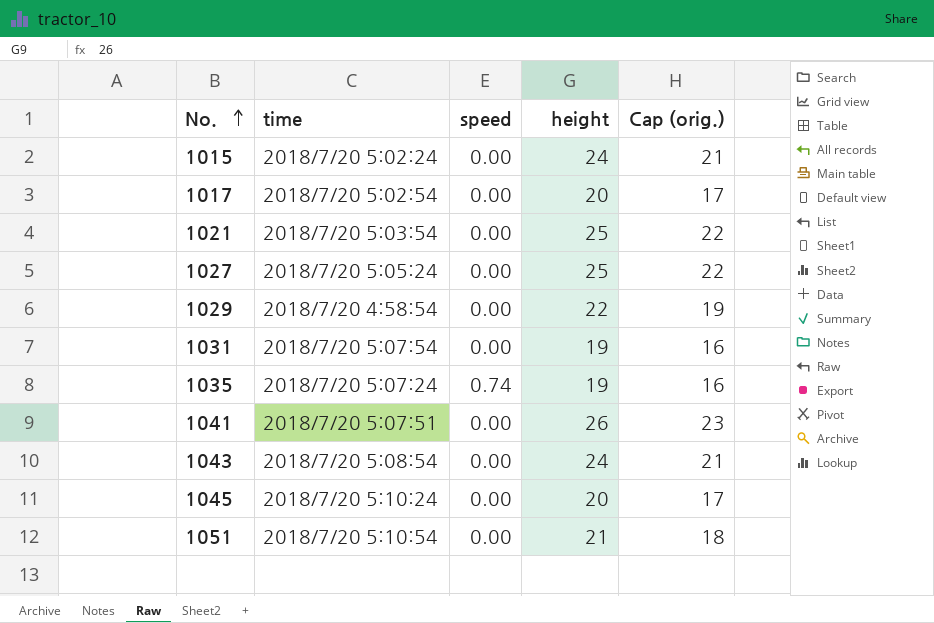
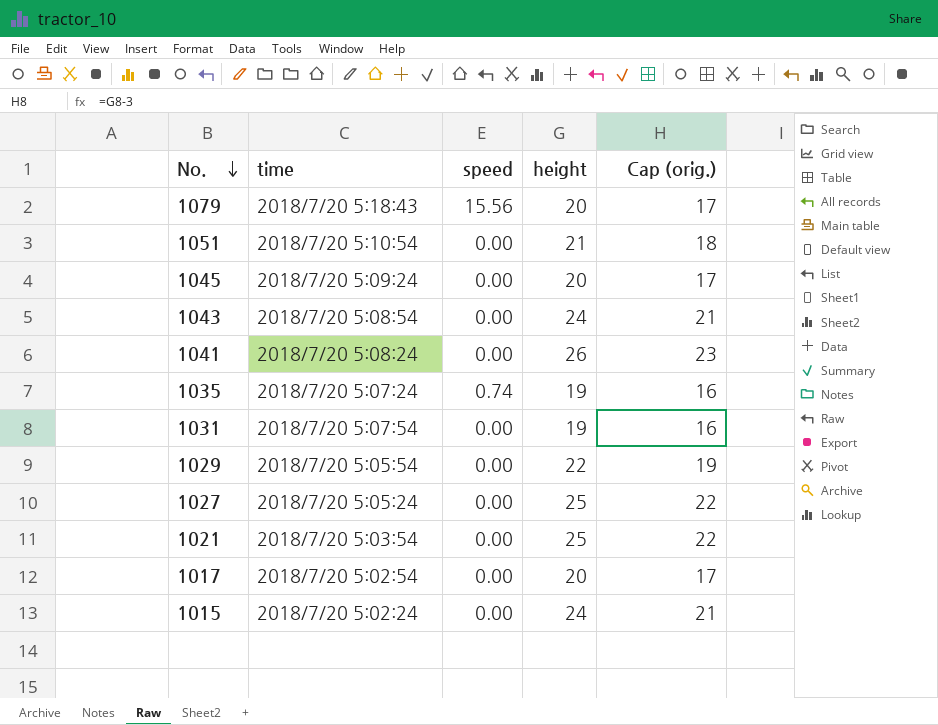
row order: No. ascending -> No. descending
row 1079: none -> 2018/7/20 5:18:43 | 15.56 | 20 | 17
1045 | time: 2018/7/20 5:10:24 -> 2018/7/20 5:09:24
1041 | time: 2018/7/20 5:07:51 -> 2018/7/20 5:08:24
1029 | time: 2018/7/20 4:58:54 -> 2018/7/20 5:05:54

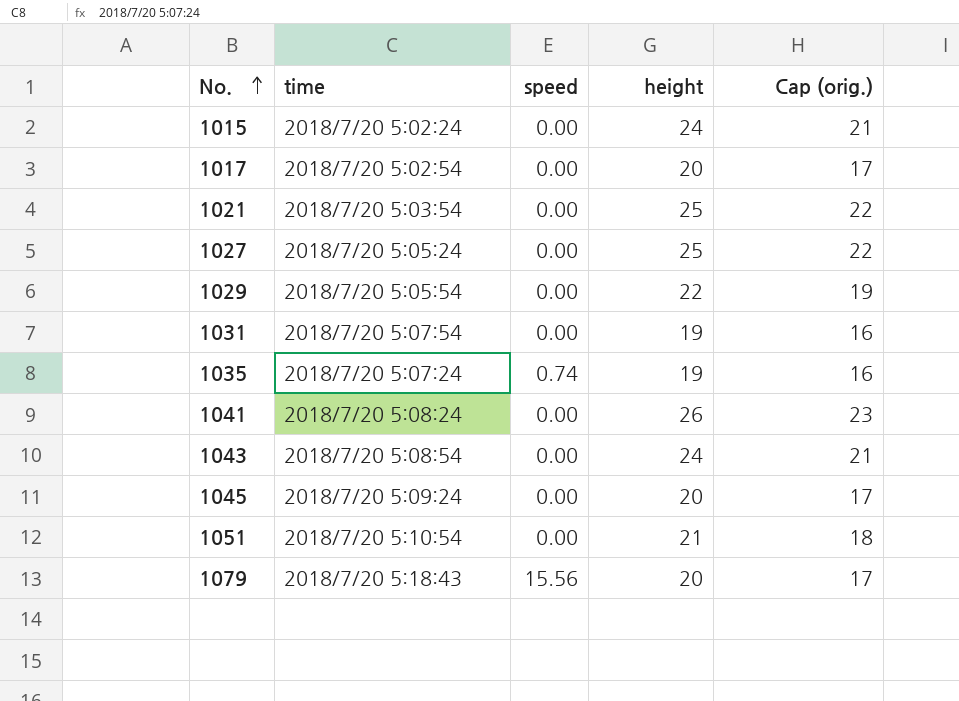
row order: No. descending -> No. ascending

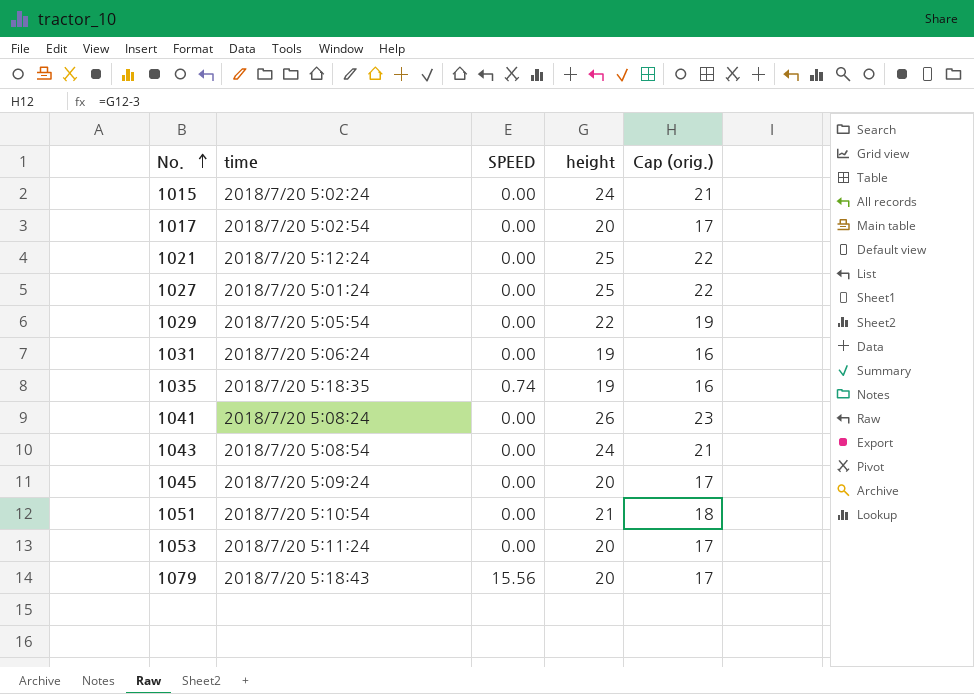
column name: speed -> SPEED
1021 | time: 2018/7/20 5:03:54 -> 2018/7/20 5:12:24
1027 | time: 2018/7/20 5:05:24 -> 2018/7/20 5:01:24
1031 | time: 2018/7/20 5:07:54 -> 2018/7/20 5:06:24
1035 | time: 2018/7/20 5:07:24 -> 2018/7/20 5:18:35
row 1053: none -> 2018/7/20 5:11:24 | 0.00 | 20 | 17

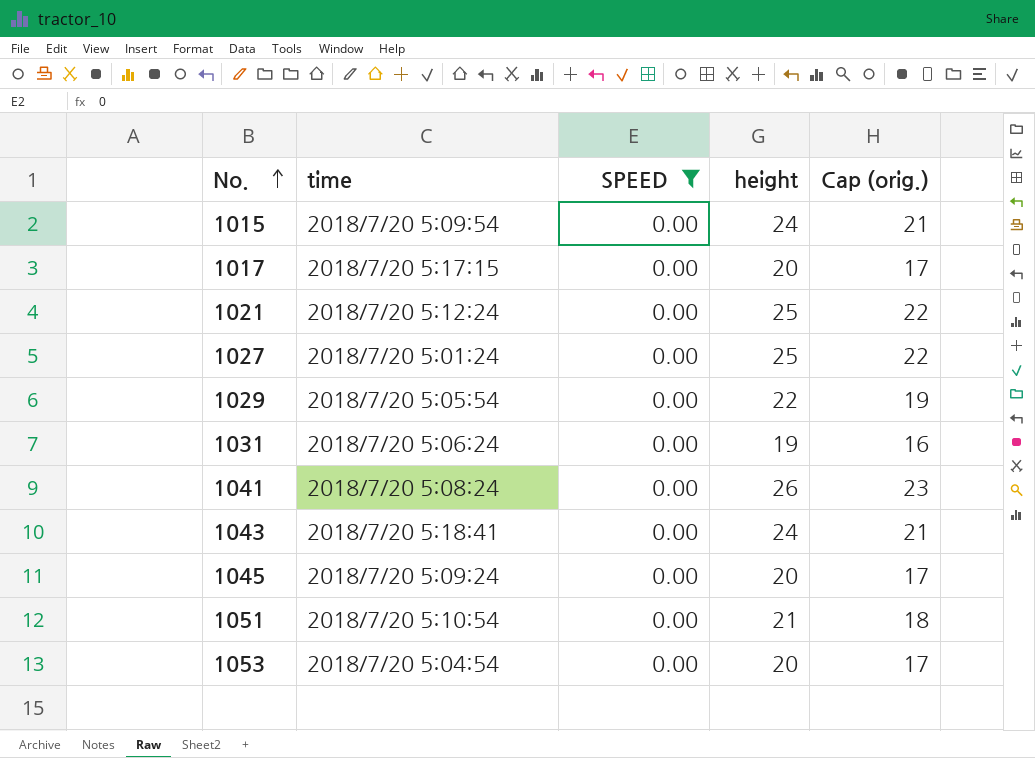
filter: none -> SPEED = 0.00
1015 | time: 2018/7/20 5:02:24 -> 2018/7/20 5:09:54
1017 | time: 2018/7/20 5:02:54 -> 2018/7/20 5:17:15
1043 | time: 2018/7/20 5:08:54 -> 2018/7/20 5:18:41
1053 | time: 2018/7/20 5:11:24 -> 2018/7/20 5:04:54

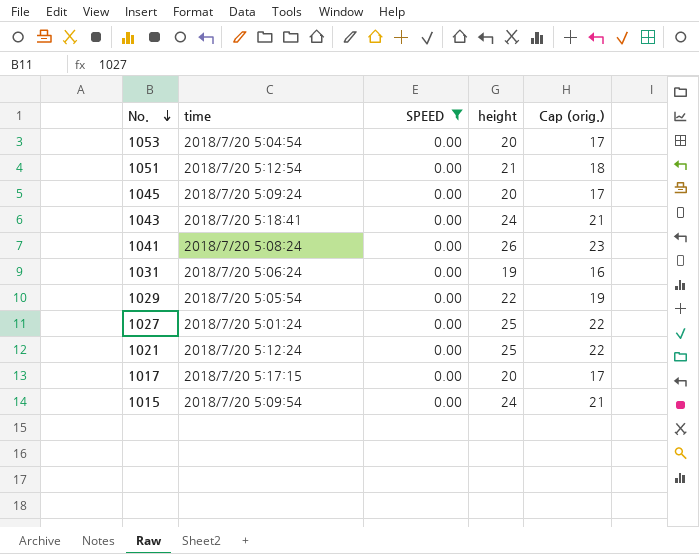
row order: No. ascending -> No. descending
1051 | time: 2018/7/20 5:10:54 -> 2018/7/20 5:12:54

